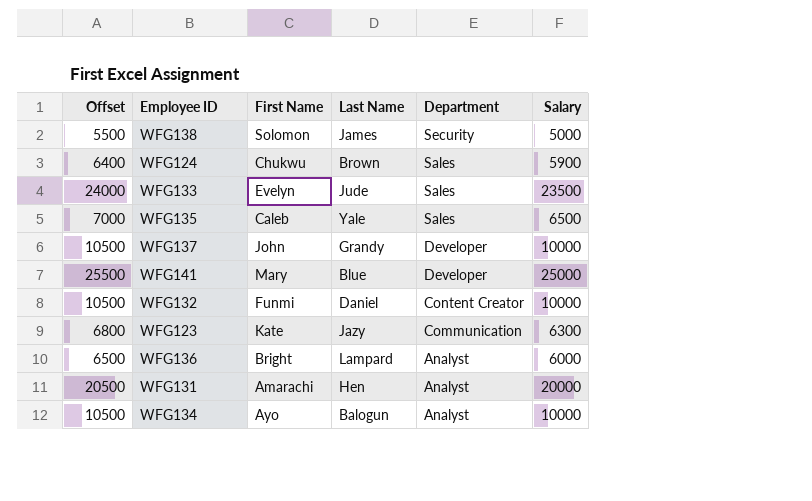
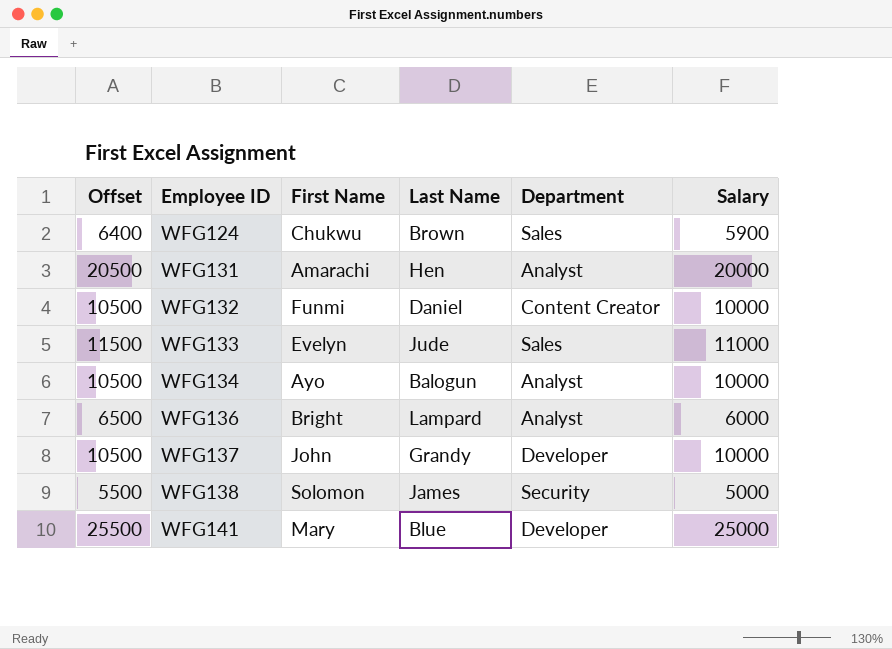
row order: Department descending -> Employee ID ascending
row WFG135: 7000 | Caleb | Yale | Sales | 6500 -> none
row WFG123: 6800 | Kate | Jazy | Communication | 6300 -> none
WFG133 | Offset: 24000 -> 11500
WFG133 | Salary: 23500 -> 11000

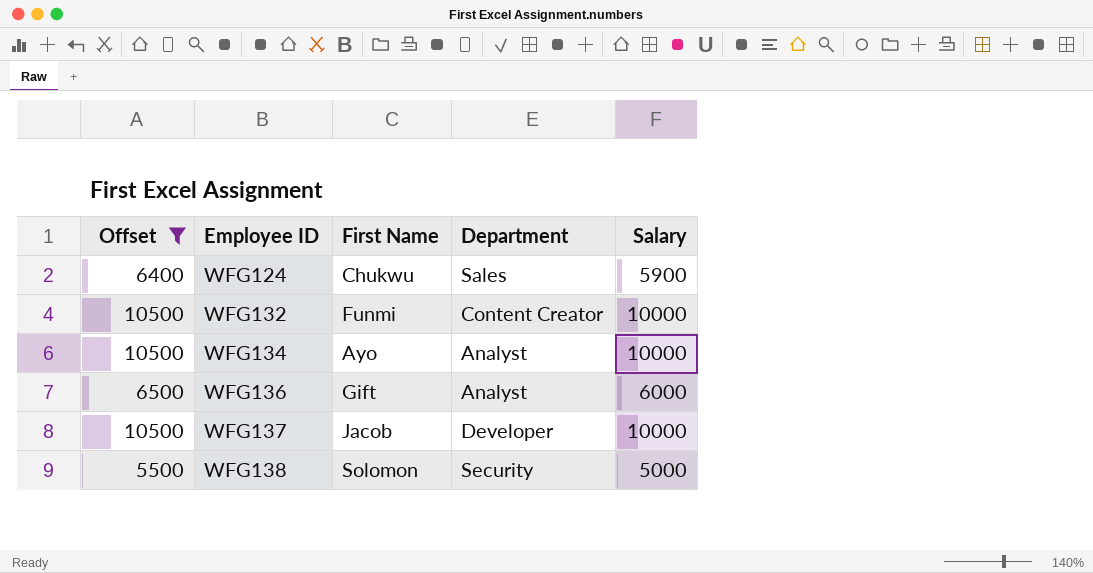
filter: none -> Offset <= 10500
column Last Name | position: 4 -> none
WFG136 | First Name: Bright -> Gift
WFG137 | First Name: John -> Jacob

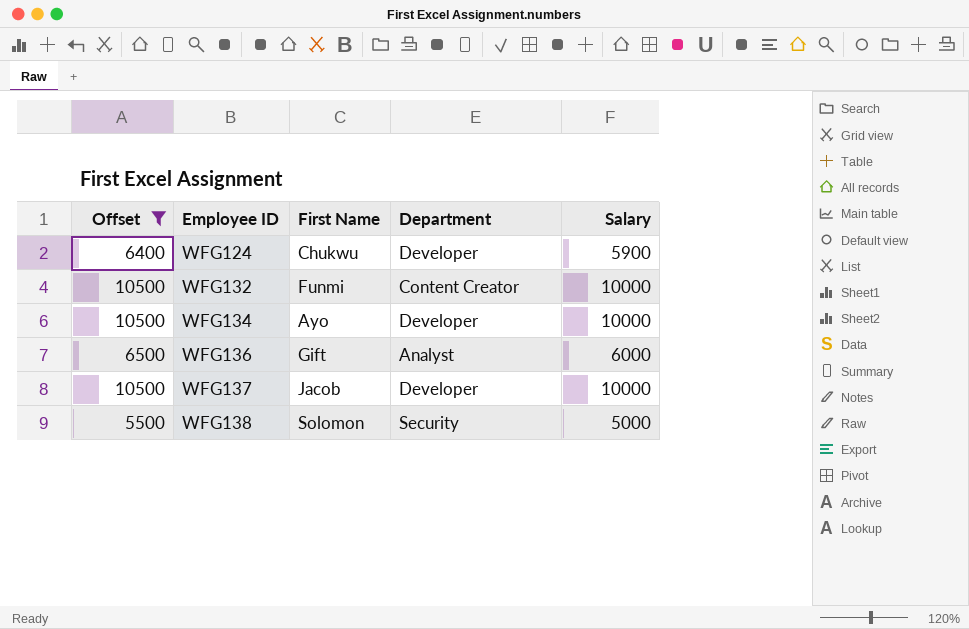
WFG124 | Department: Sales -> Developer
WFG134 | Department: Analyst -> Developer

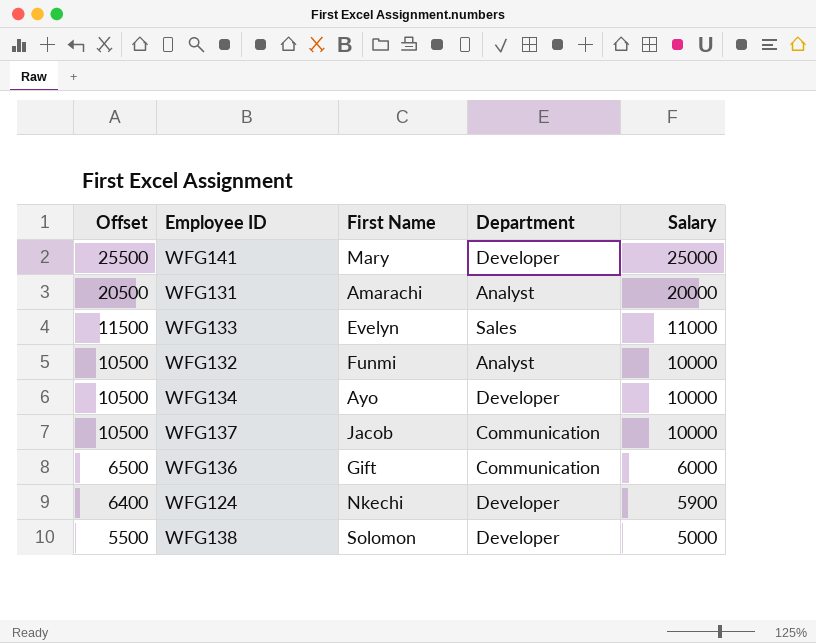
filter: Offset <= 10500 -> none
row order: Employee ID ascending -> Offset descending
WFG132 | Department: Content Creator -> Analyst
WFG137 | Department: Developer -> Communication
WFG136 | Department: Analyst -> Communication
WFG124 | First Name: Chukwu -> Nkechi
WFG138 | Department: Security -> Developer

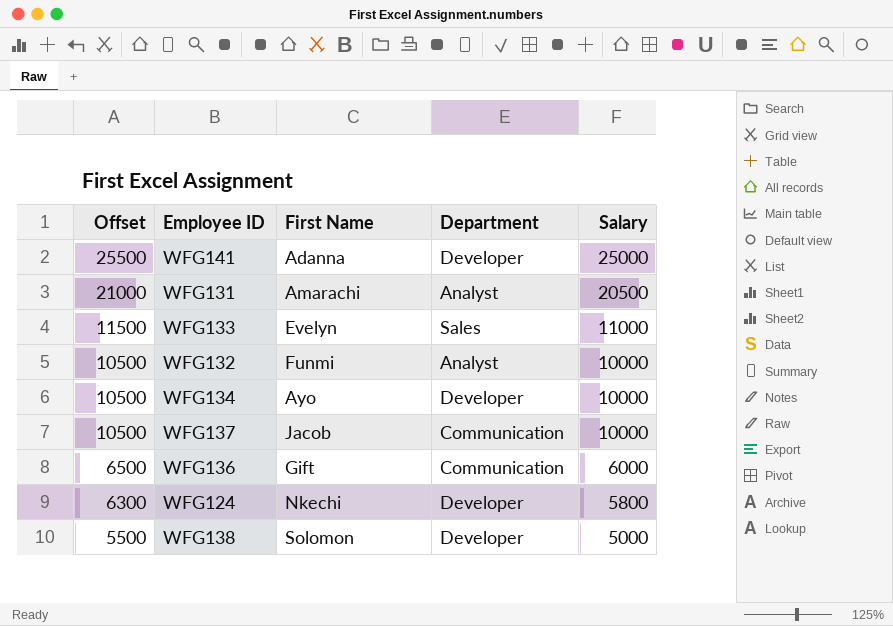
WFG141 | First Name: Mary -> Adanna
WFG131 | Offset: 20500 -> 21000
WFG131 | Salary: 20000 -> 20500
WFG124 | Offset: 6400 -> 6300
WFG124 | Salary: 5900 -> 5800

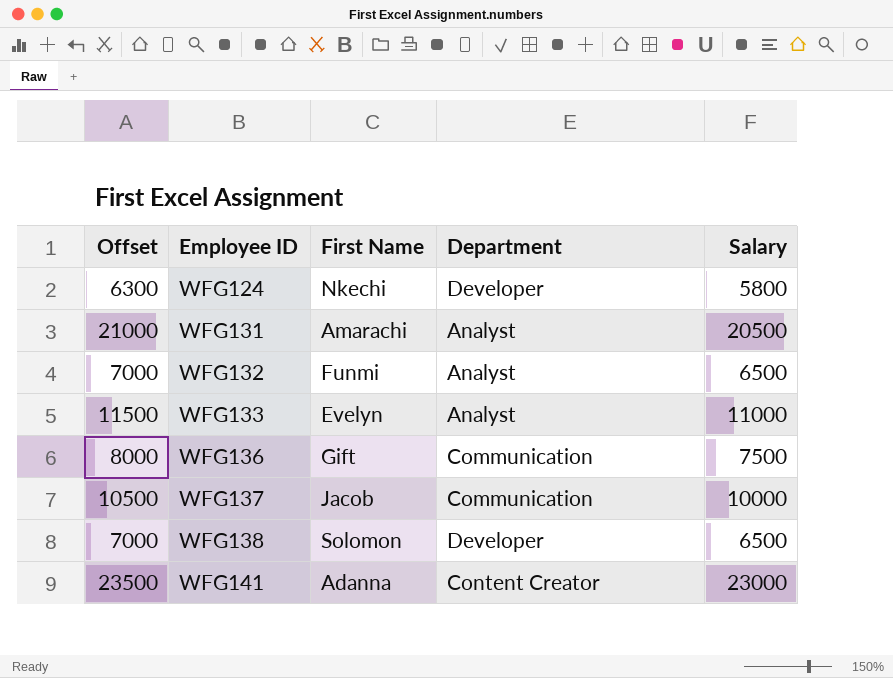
row order: Offset descending -> Employee ID ascending
row WFG134: 10500 | Ayo | Developer | 10000 -> none
WFG132 | Offset: 10500 -> 7000
WFG132 | Salary: 10000 -> 6500
WFG133 | Department: Sales -> Analyst
WFG136 | Offset: 6500 -> 8000
WFG136 | Salary: 6000 -> 7500
WFG138 | Offset: 5500 -> 7000
WFG138 | Salary: 5000 -> 6500
WFG141 | Offset: 25500 -> 23500
WFG141 | Department: Developer -> Content Creator
WFG141 | Salary: 25000 -> 23000

